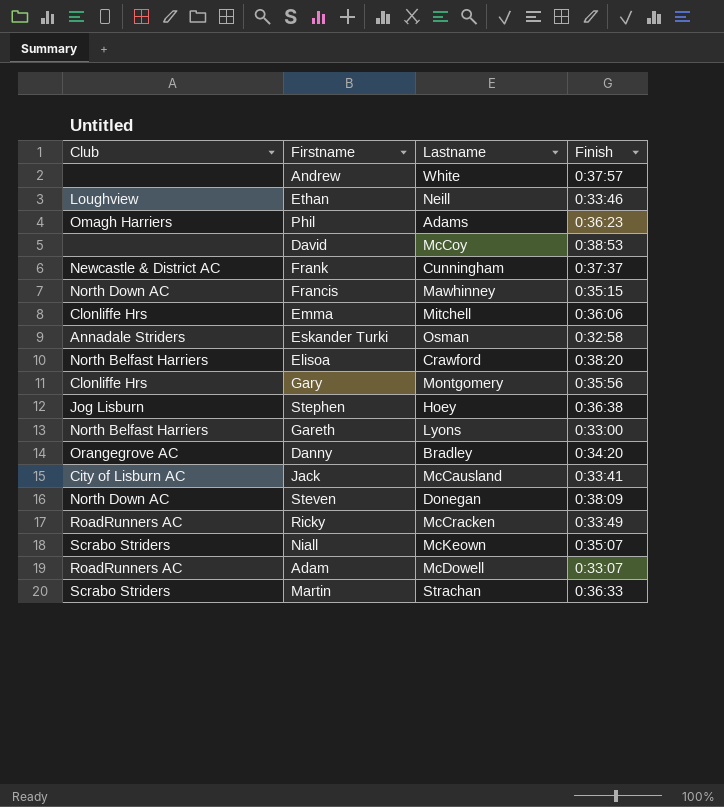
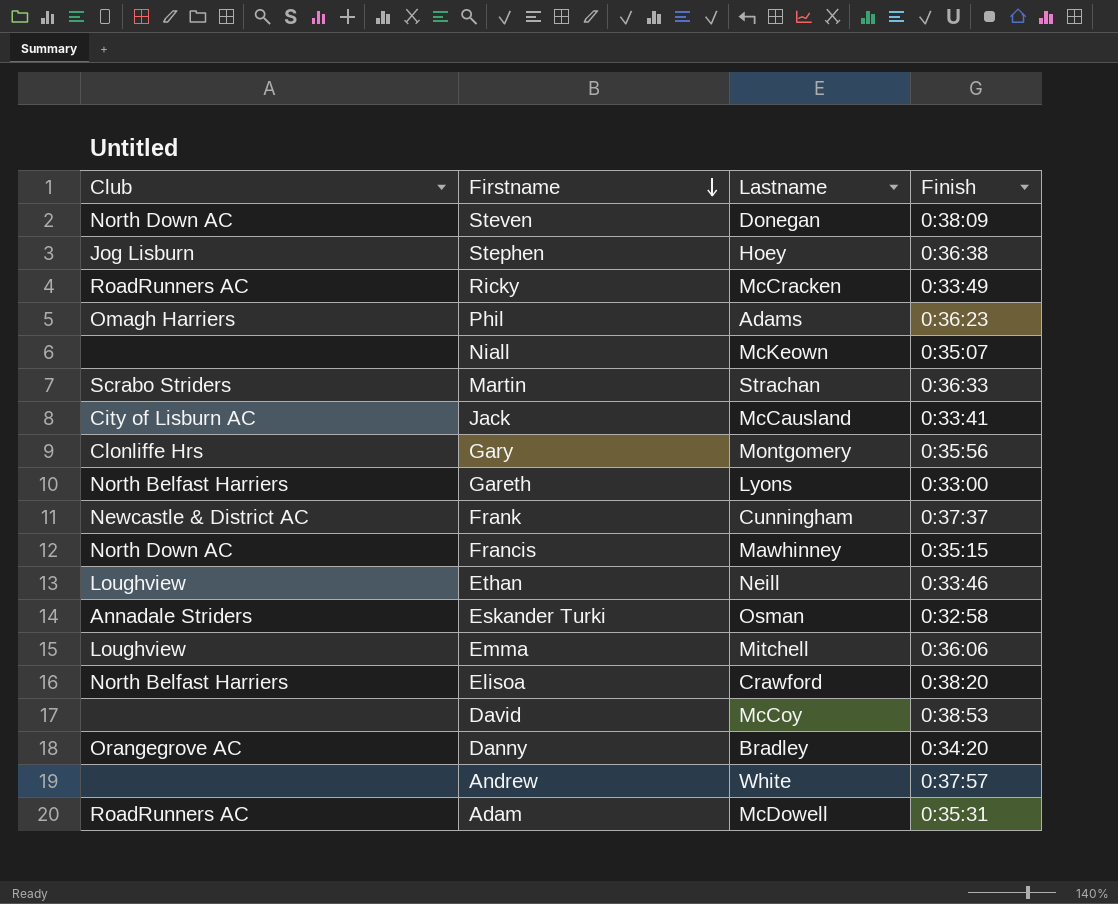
row order: none -> Firstname descending
Niall | Club: Scrabo Striders -> none
Emma | Club: Clonliffe Hrs -> Loughview
Adam | Finish: 0:33:07 -> 0:35:31

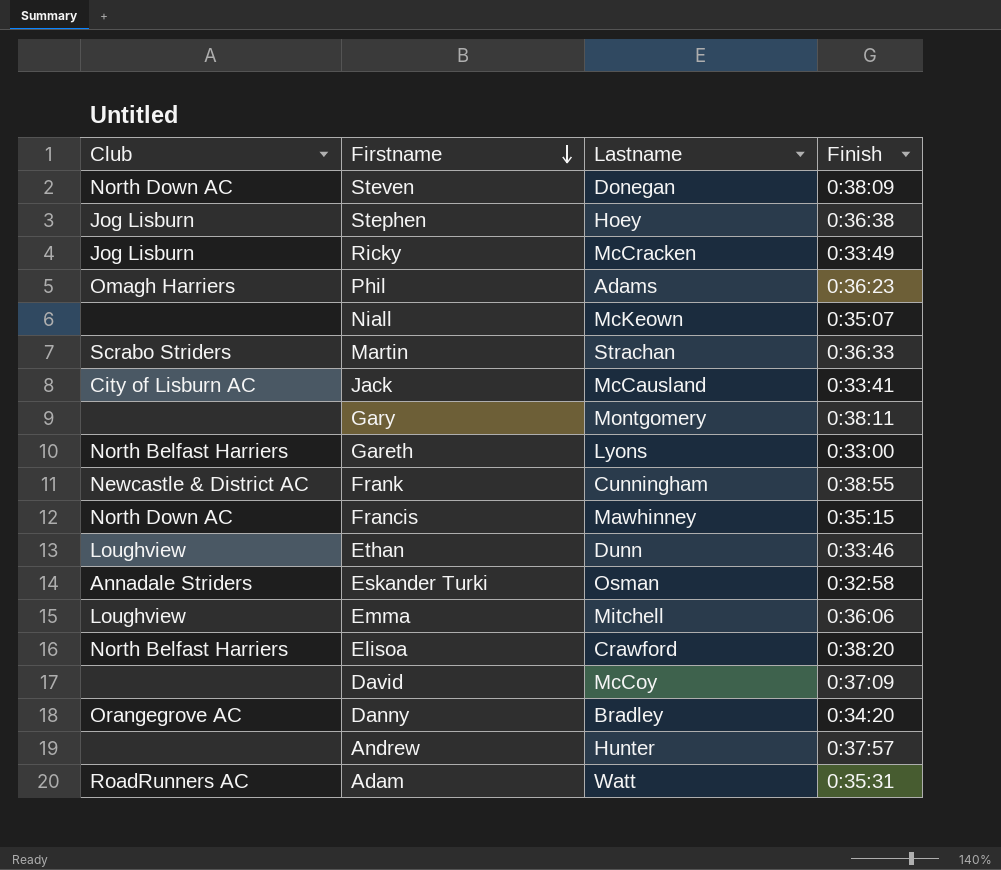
Ricky | Club: RoadRunners AC -> Jog Lisburn
Gary | Club: Clonliffe Hrs -> none
Gary | Finish: 0:35:56 -> 0:38:11
Frank | Finish: 0:37:37 -> 0:38:55
Ethan | Lastname: Neill -> Dunn
David | Finish: 0:38:53 -> 0:37:09
Andrew | Lastname: White -> Hunter
Adam | Lastname: McDowell -> Watt

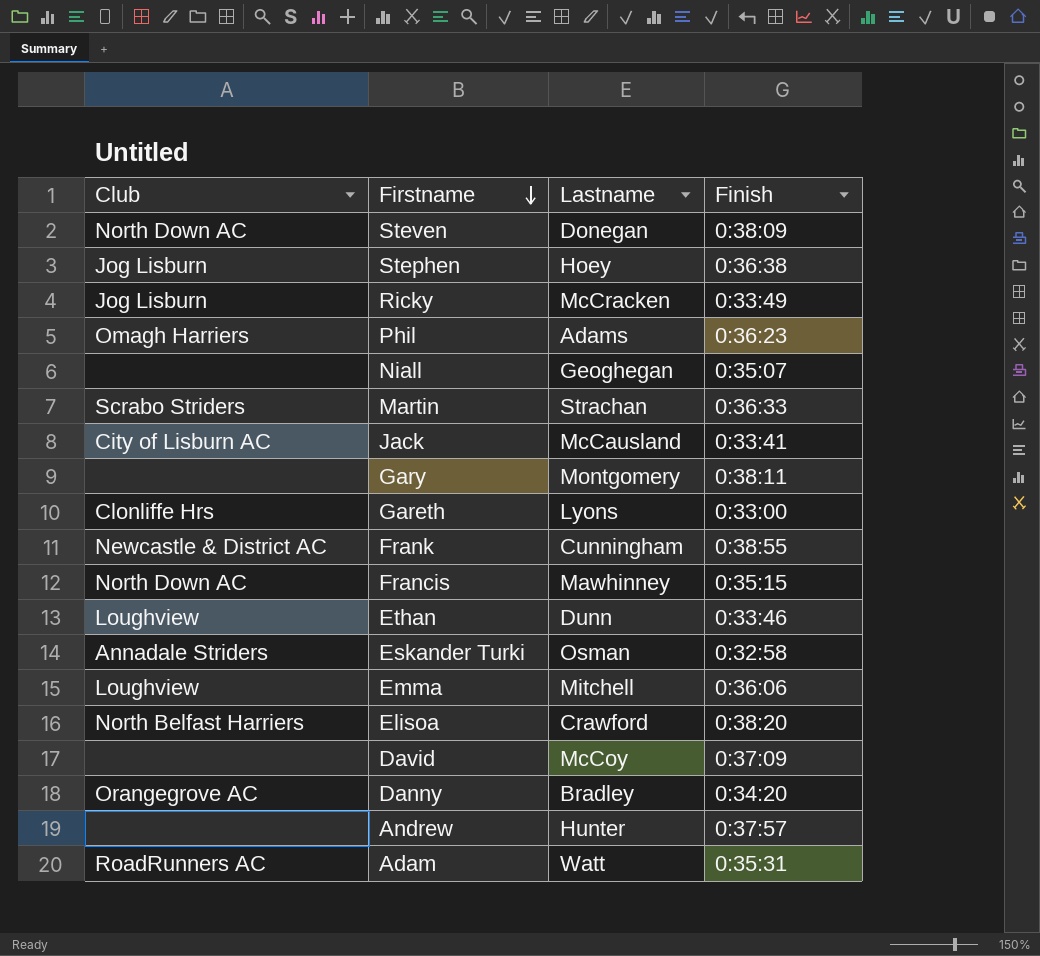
Niall | Lastname: McKeown -> Geoghegan
Gareth | Club: North Belfast Harriers -> Clonliffe Hrs

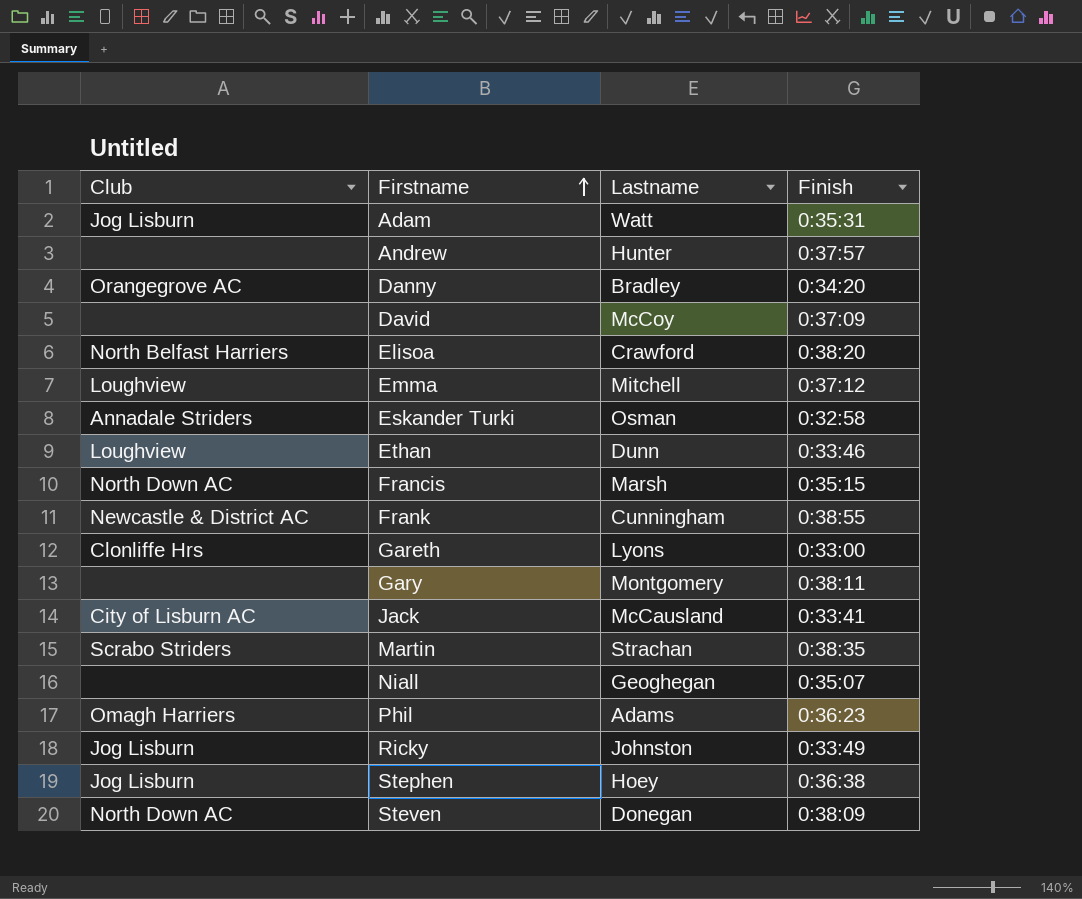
row order: Firstname descending -> Firstname ascending
Adam | Club: RoadRunners AC -> Jog Lisburn
Emma | Finish: 0:36:06 -> 0:37:12
Francis | Lastname: Mawhinney -> Marsh
Martin | Finish: 0:36:33 -> 0:38:35
Ricky | Lastname: McCracken -> Johnston

